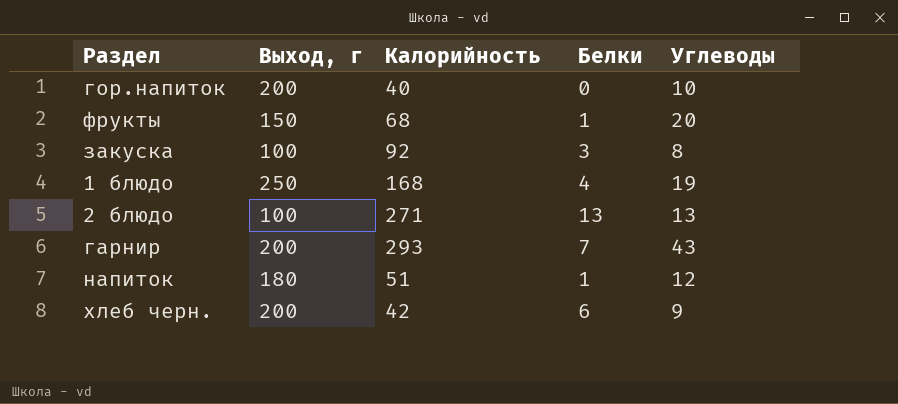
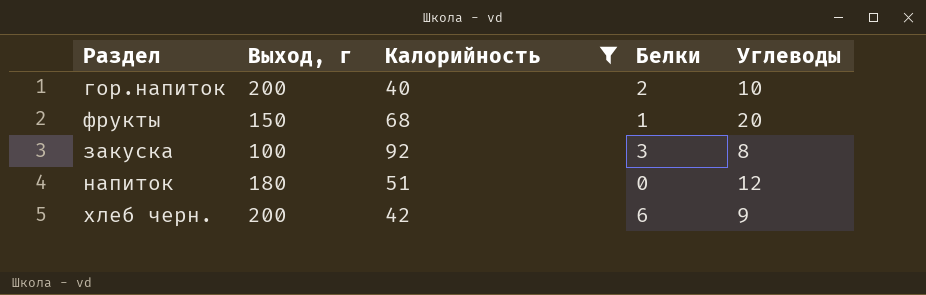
filter: none -> Калорийность <= 92
гор.напиток | Белки: 0 -> 2
напиток | Белки: 1 -> 0

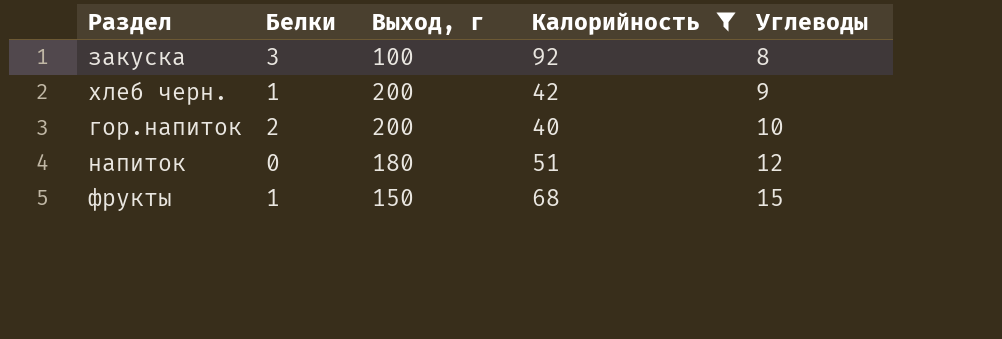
row order: none -> Углеводы ascending
column Белки | position: 4 -> 2
хлеб черн. | Белки: 6 -> 1
фрукты | Углеводы: 20 -> 15

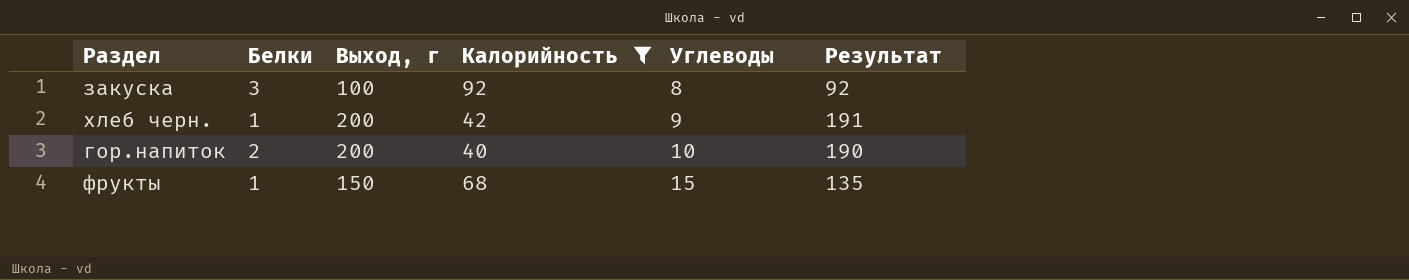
column Результат | formula: none -> [Выход, г] - [Углеводы]
row напиток: 0 | 180 | 51 | 12 -> none

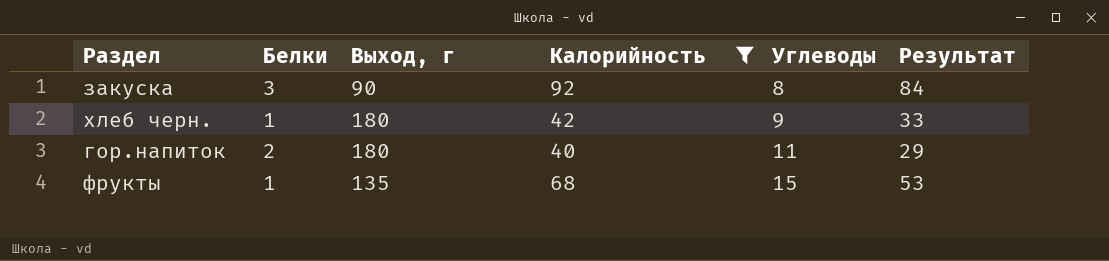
column Результат | formula: [Выход, г] - [Углеводы] -> [Калорийность] - [Углеводы]
закуска | Выход, г: 100 -> 90
хлеб черн. | Выход, г: 200 -> 180
гор.напиток | Выход, г: 200 -> 180
гор.напиток | Углеводы: 10 -> 11
фрукты | Выход, г: 150 -> 135

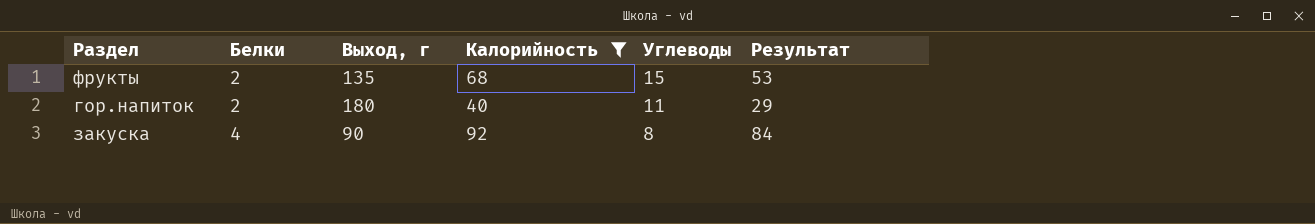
row order: Углеводы ascending -> Белки ascending
row хлеб черн.: 1 | 180 | 42 | 9 | 33 -> none
фрукты | Белки: 1 -> 2
закуска | Белки: 3 -> 4

